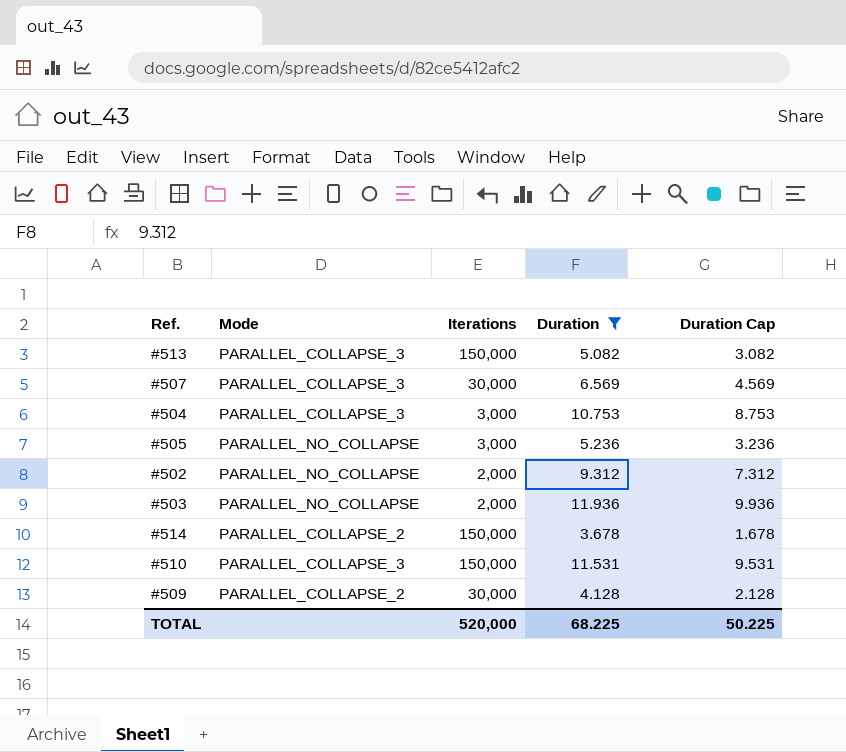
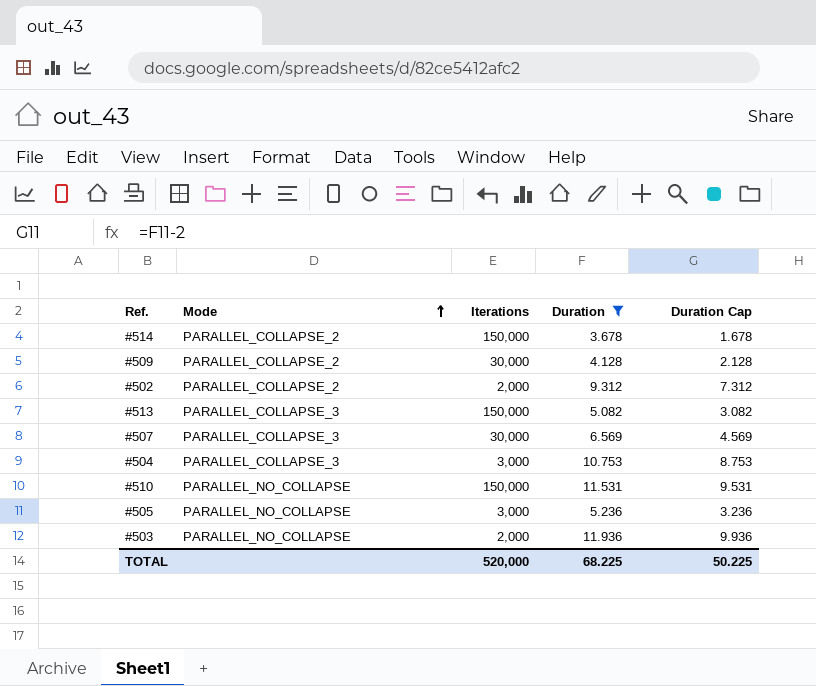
row order: none -> Mode ascending
#502 | Mode: PARALLEL_NO_COLLAPSE -> PARALLEL_COLLAPSE_2
#510 | Mode: PARALLEL_COLLAPSE_3 -> PARALLEL_NO_COLLAPSE

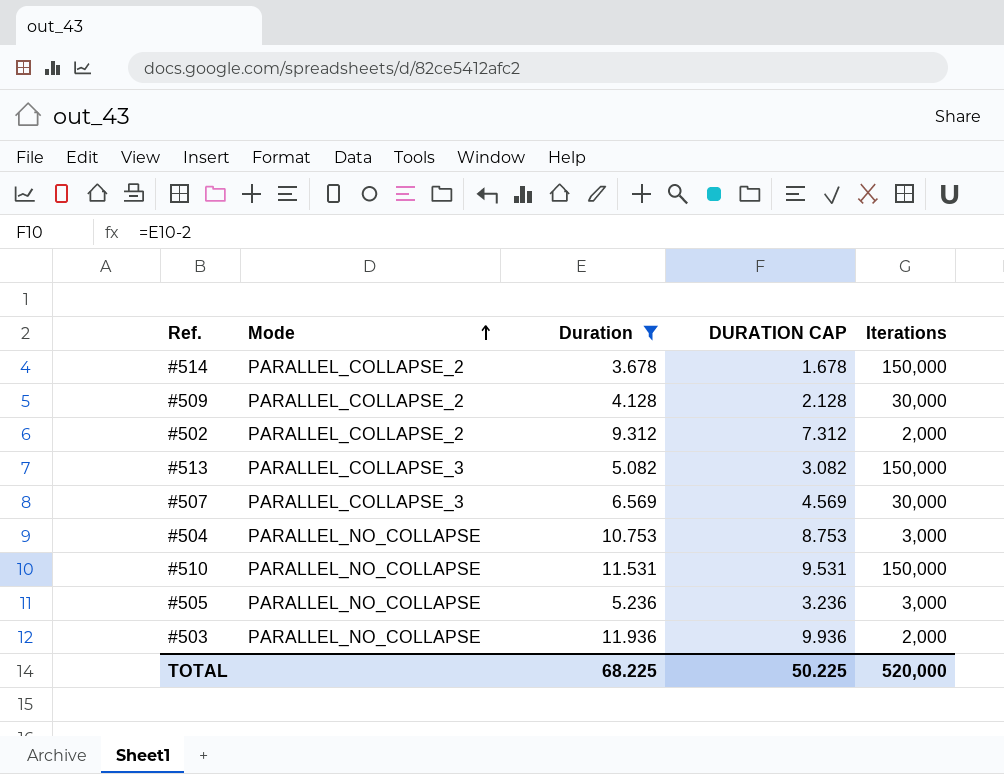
column name: Duration Cap -> DURATION CAP
column Iterations | position: 3 -> 5
#504 | Mode: PARALLEL_COLLAPSE_3 -> PARALLEL_NO_COLLAPSE

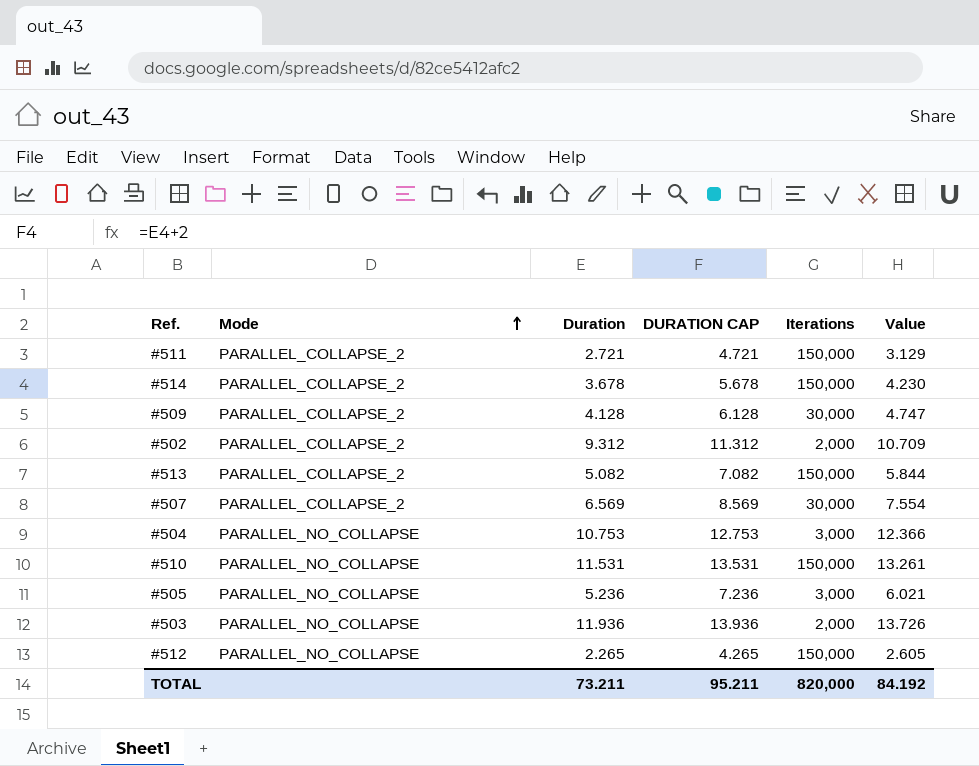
filter: Duration >= 3.678 -> none
column DURATION CAP | formula: [Duration] - 2 -> [Duration] + 2
column Value | formula: none -> [Duration] * 1.15
#513 | Mode: PARALLEL_COLLAPSE_3 -> PARALLEL_COLLAPSE_2
#507 | Mode: PARALLEL_COLLAPSE_3 -> PARALLEL_COLLAPSE_2
TOTAL | Duration: 68.225 -> 73.211
TOTAL | DURATION CAP: 50.225 -> 95.211
TOTAL | Iterations: 520,000 -> 820,000

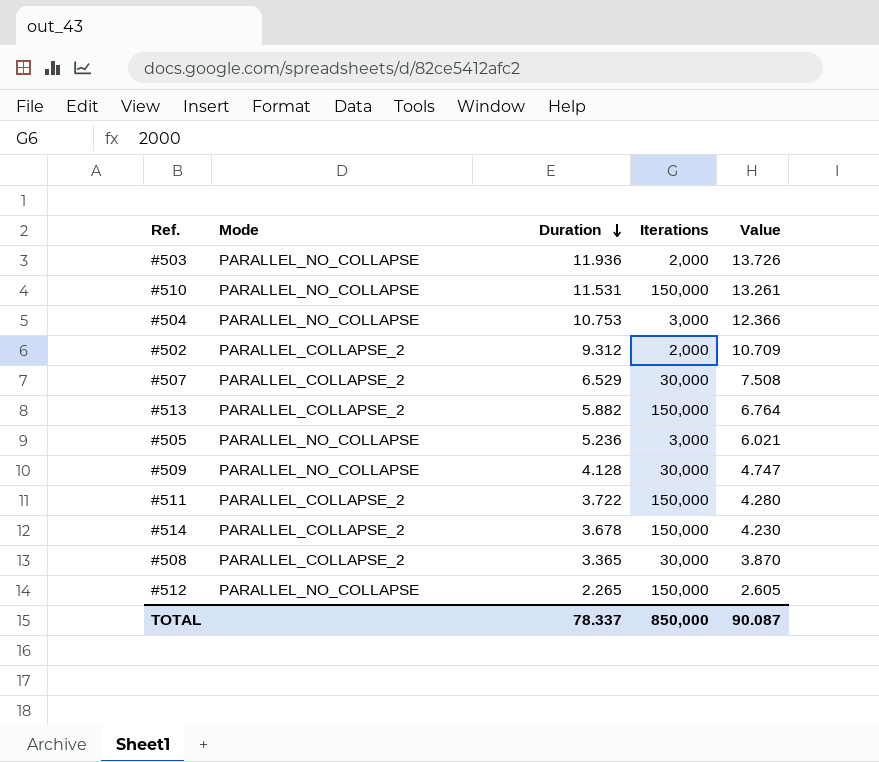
row order: Mode ascending -> Duration descending
column DURATION CAP | formula: [Duration] + 2 -> none
#507 | Duration: 6.569 -> 6.529
#507 | Value: 7.554 -> 7.508
#513 | Duration: 5.082 -> 5.882
#513 | Value: 5.844 -> 6.764
#509 | Mode: PARALLEL_COLLAPSE_2 -> PARALLEL_NO_COLLAPSE
#511 | Duration: 2.721 -> 3.722
#511 | Value: 3.129 -> 4.280
row #508: none -> PARALLEL_COLLAPSE_2 | 3.365 | 30,000 | 3.870
TOTAL | Duration: 73.211 -> 78.337
TOTAL | Iterations: 820,000 -> 850,000
TOTAL | Value: 84.192 -> 90.087

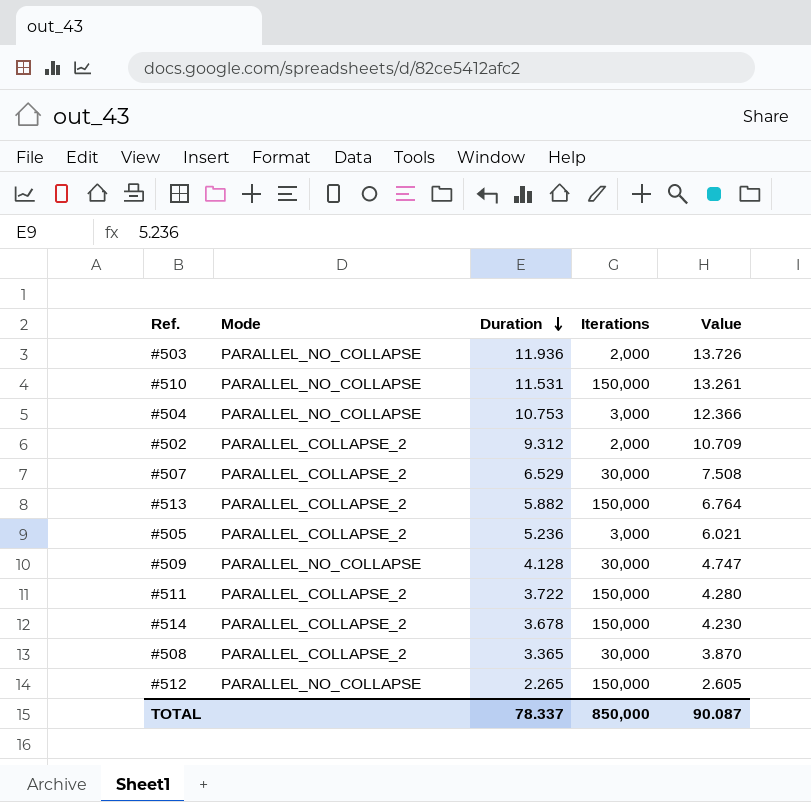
#505 | Mode: PARALLEL_NO_COLLAPSE -> PARALLEL_COLLAPSE_2

